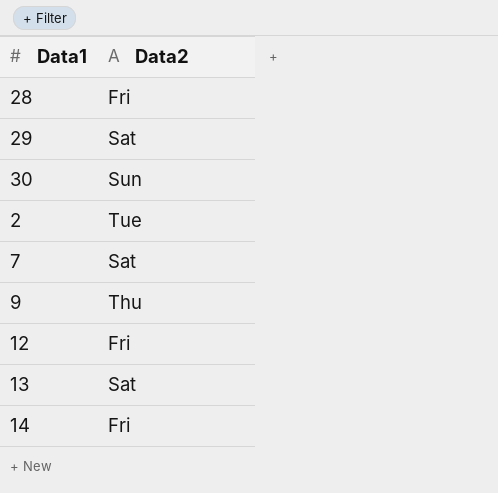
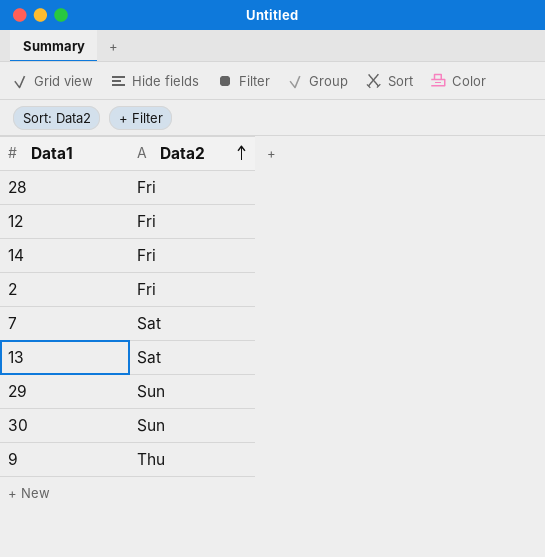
row order: none -> Data2 ascending
2 | Data2: Tue -> Fri
29 | Data2: Sat -> Sun

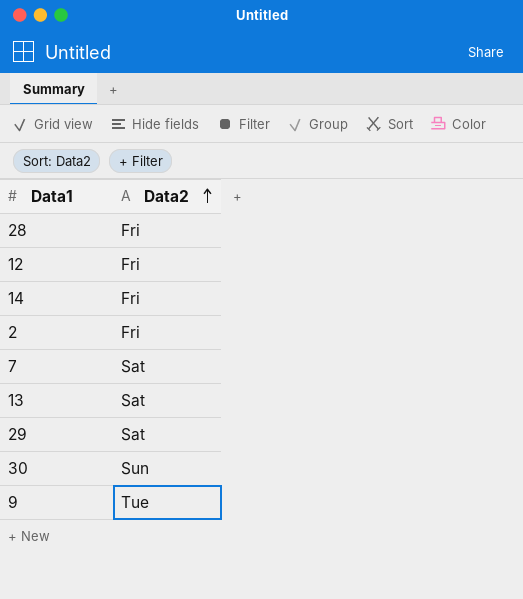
29 | Data2: Sun -> Sat
9 | Data2: Thu -> Tue

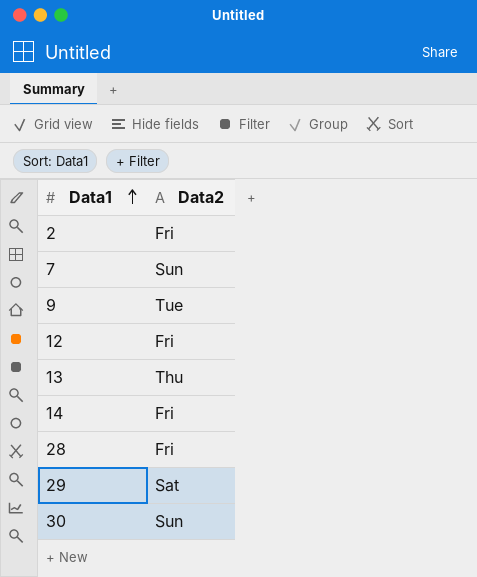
row order: Data2 ascending -> Data1 ascending
7 | Data2: Sat -> Sun
13 | Data2: Sat -> Thu

